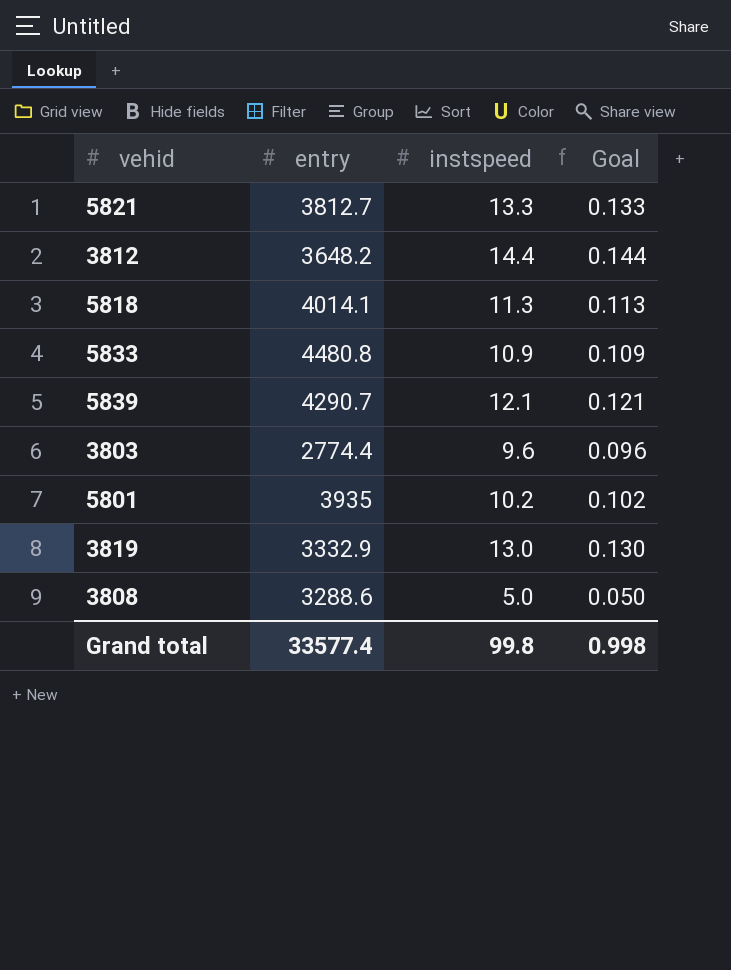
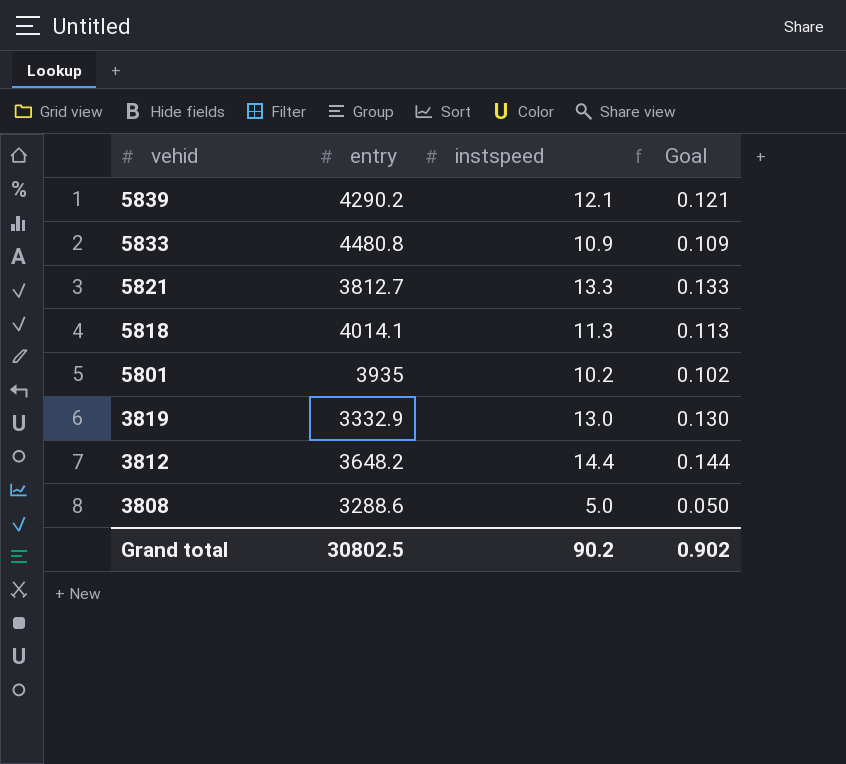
row order: none -> vehid descending
row 3803: 2774.4 | 9.6 | 0.096 -> none
5839 | entry: 4290.7 -> 4290.2
Grand total | entry: 33577.4 -> 30802.5
Grand total | instspeed: 99.8 -> 90.2
Grand total | Goal: 0.998 -> 0.902

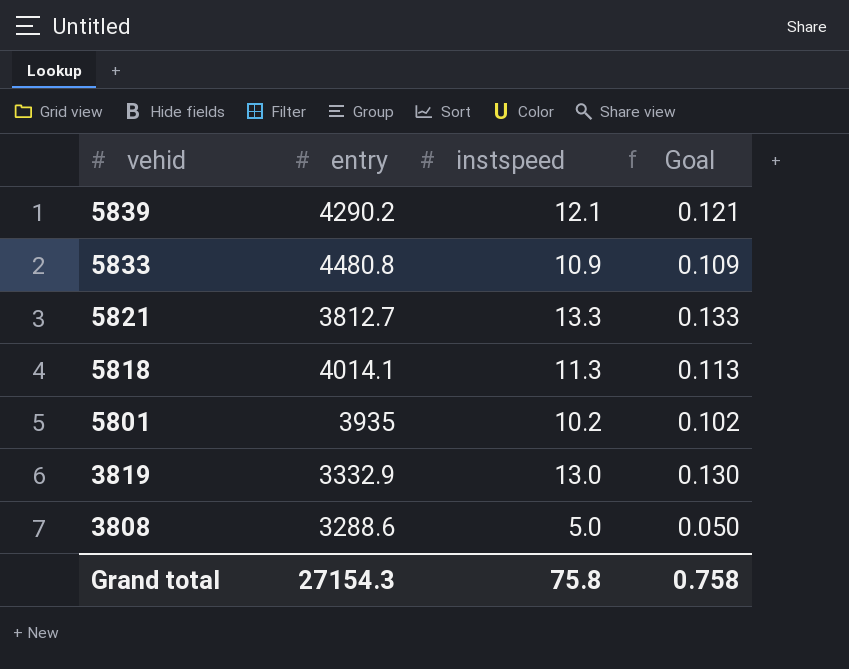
row 3812: 3648.2 | 14.4 | 0.144 -> none
Grand total | entry: 30802.5 -> 27154.3
Grand total | instspeed: 90.2 -> 75.8
Grand total | Goal: 0.902 -> 0.758

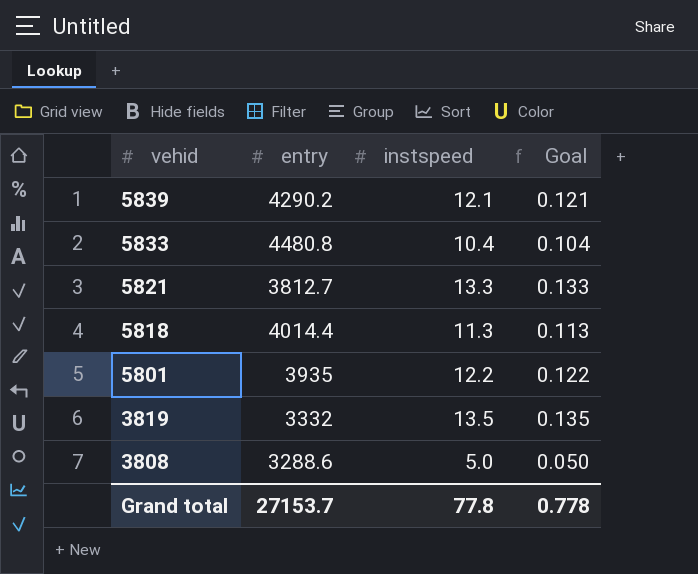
5833 | instspeed: 10.9 -> 10.4
5833 | Goal: 0.109 -> 0.104
5818 | entry: 4014.1 -> 4014.4
5801 | instspeed: 10.2 -> 12.2
5801 | Goal: 0.102 -> 0.122
3819 | entry: 3332.9 -> 3332
3819 | instspeed: 13.0 -> 13.5
3819 | Goal: 0.130 -> 0.135
Grand total | entry: 27154.3 -> 27153.7
Grand total | instspeed: 75.8 -> 77.8
Grand total | Goal: 0.758 -> 0.778

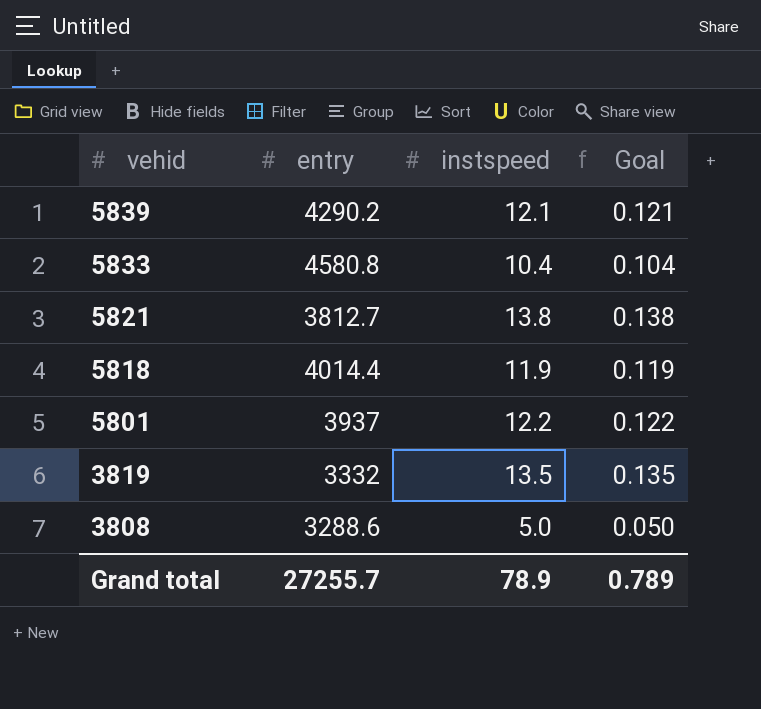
5833 | entry: 4480.8 -> 4580.8
5821 | instspeed: 13.3 -> 13.8
5821 | Goal: 0.133 -> 0.138
5818 | instspeed: 11.3 -> 11.9
5818 | Goal: 0.113 -> 0.119
5801 | entry: 3935 -> 3937
Grand total | entry: 27153.7 -> 27255.7
Grand total | instspeed: 77.8 -> 78.9
Grand total | Goal: 0.778 -> 0.789

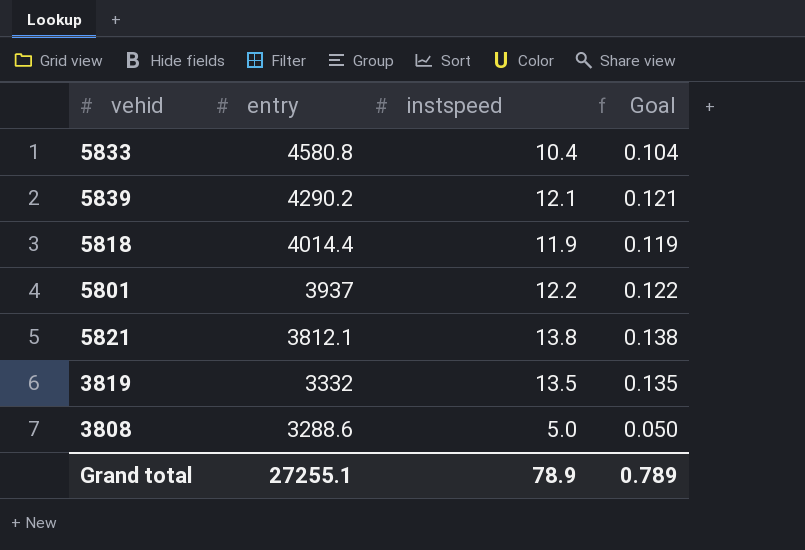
row order: vehid descending -> entry descending
5821 | entry: 3812.7 -> 3812.1
Grand total | entry: 27255.7 -> 27255.1

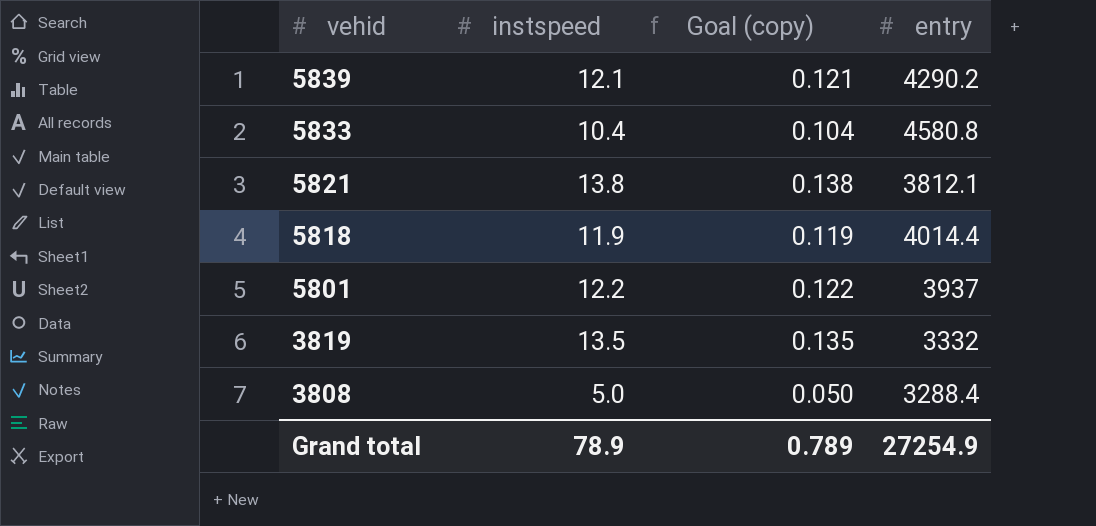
row order: entry descending -> vehid descending
column name: Goal -> Goal (copy)
column entry | position: 2 -> 4
3808 | entry: 3288.6 -> 3288.4
Grand total | entry: 27255.1 -> 27254.9

